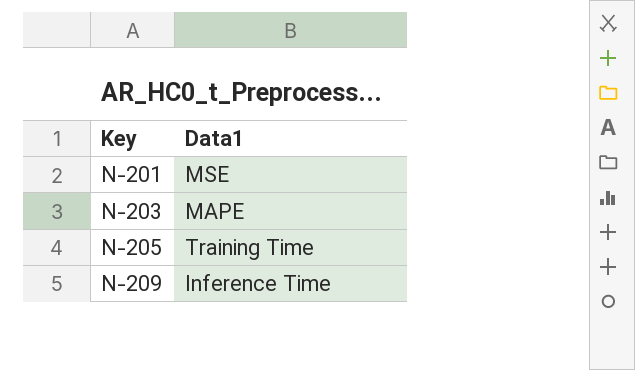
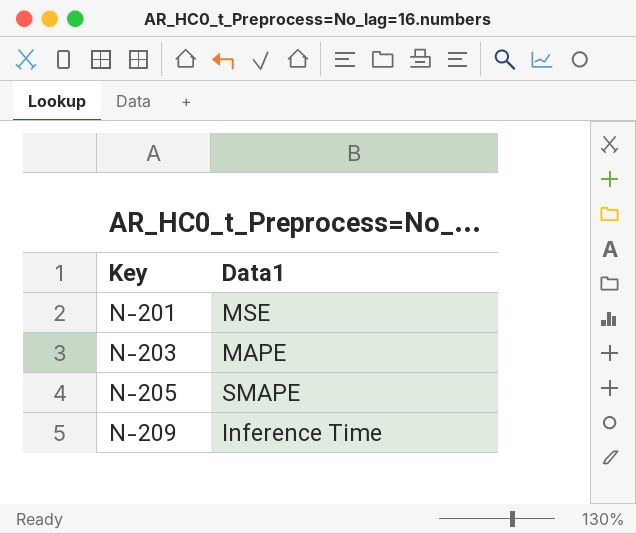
N-205 | Data1: Training Time -> SMAPE

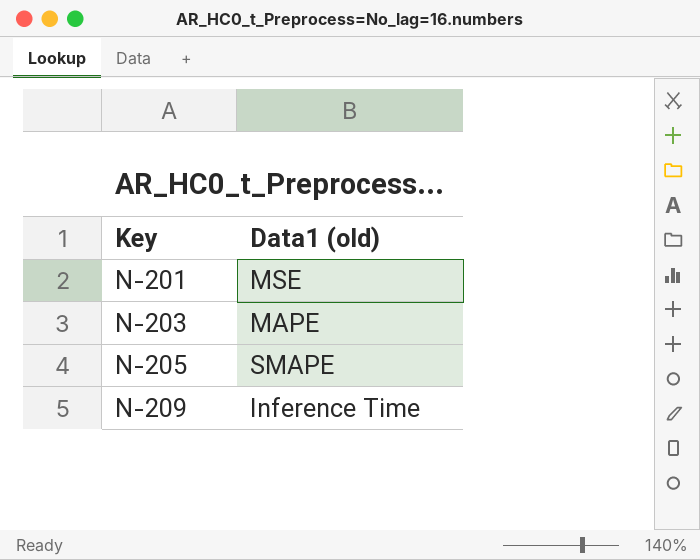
column name: Data1 -> Data1 (old)

